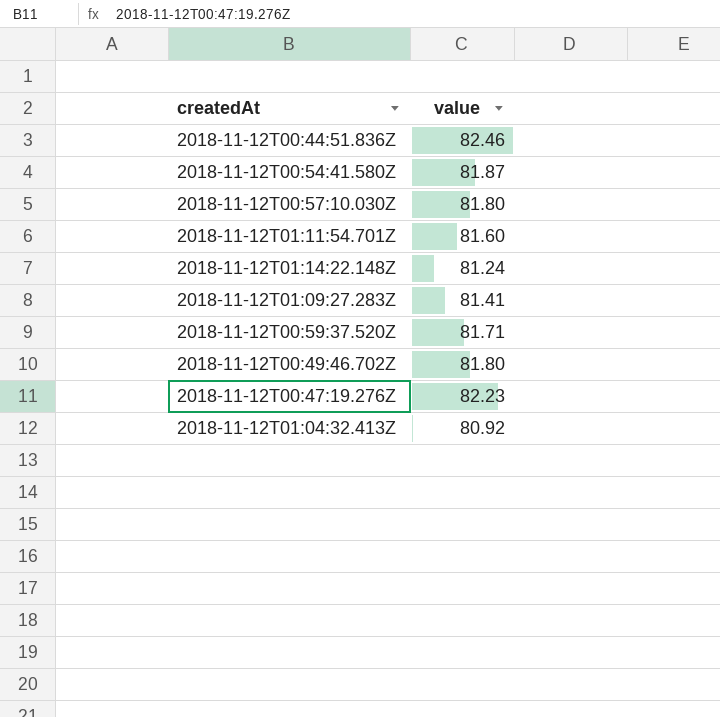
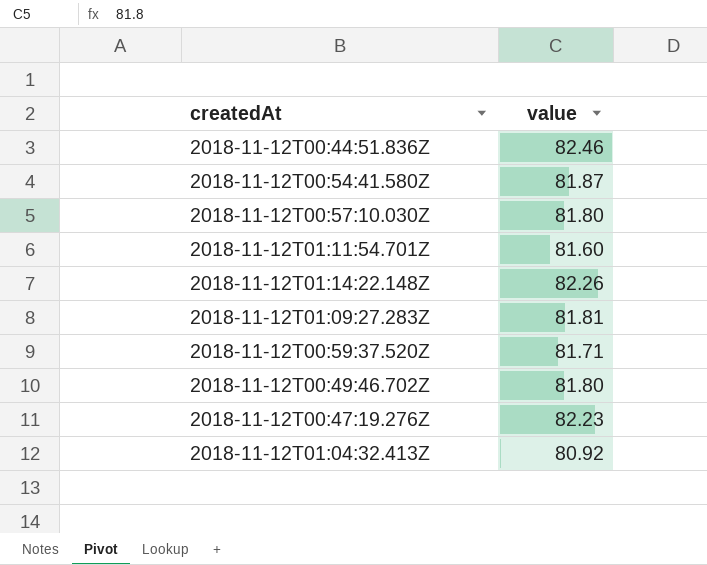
2018-11-12T01:14:22.148Z | value: 81.24 -> 82.26
2018-11-12T01:09:27.283Z | value: 81.41 -> 81.81

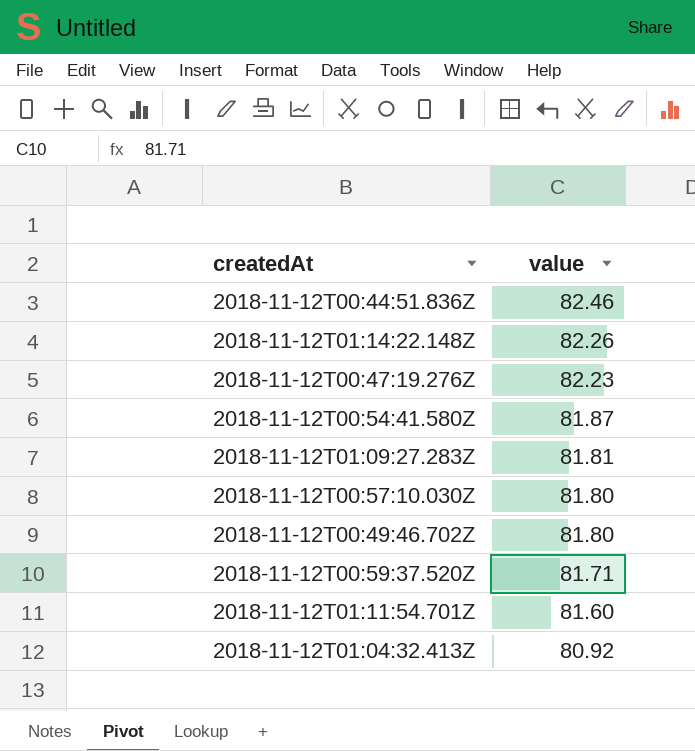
row order: none -> value descending

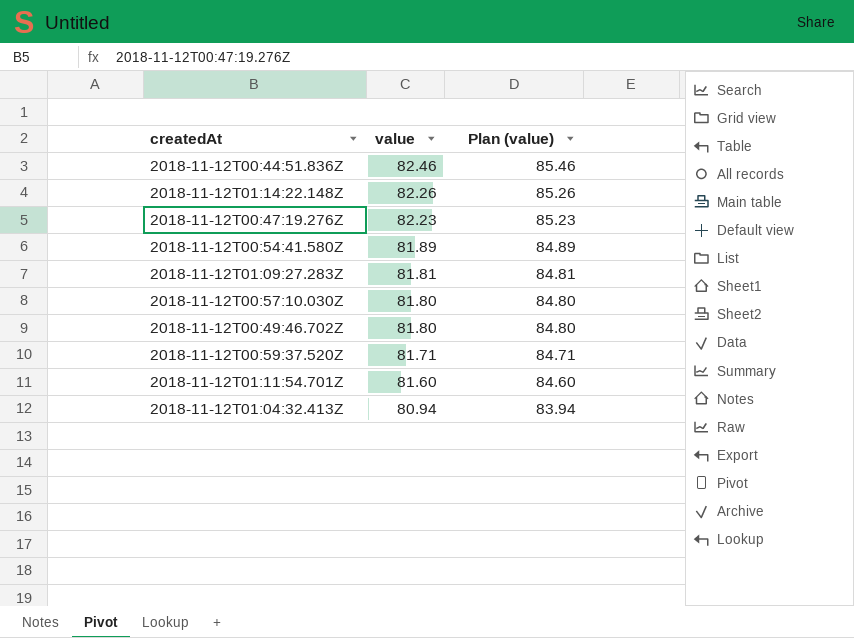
column Plan (value) | formula: none -> [value] + 3
2018-11-12T00:54:41.580Z | value: 81.87 -> 81.89
2018-11-12T01:04:32.413Z | value: 80.92 -> 80.94

